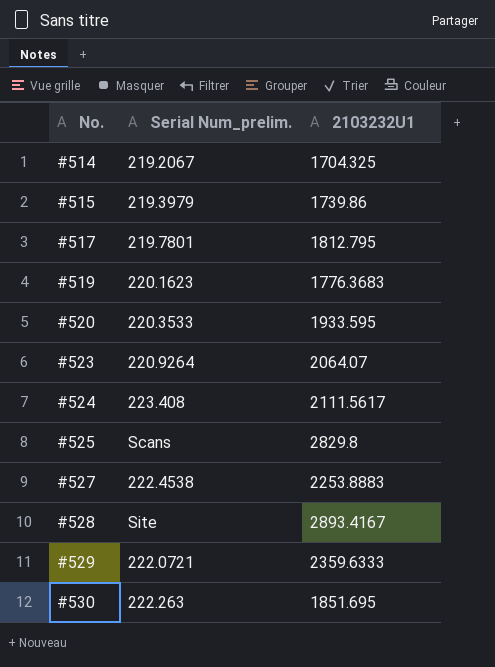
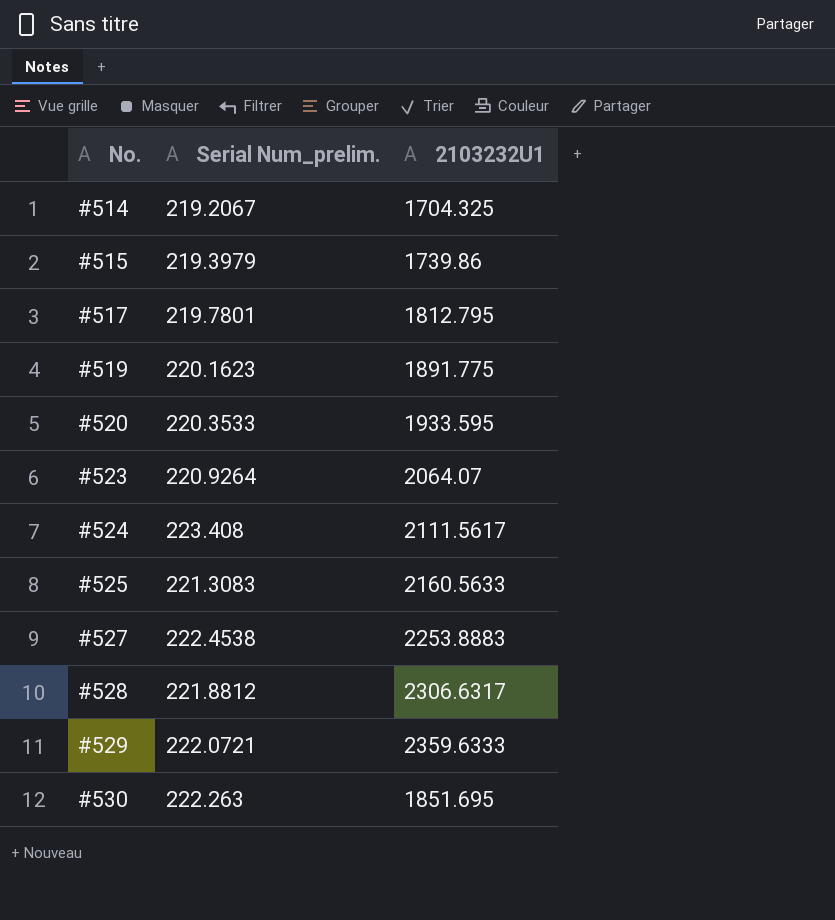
#519 | 2103232U1: 1776.3683 -> 1891.775
#525 | Serial Num_prelim.: Scans -> 221.3083
#525 | 2103232U1: 2829.8 -> 2160.5633
#528 | Serial Num_prelim.: Site -> 221.8812
#528 | 2103232U1: 2893.4167 -> 2306.6317

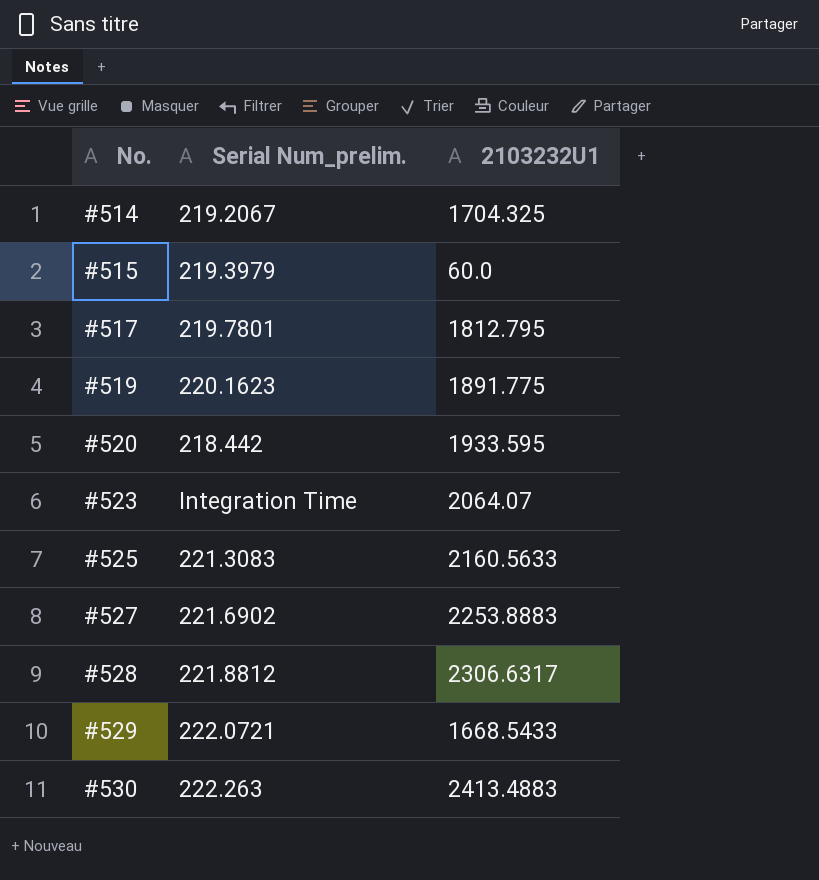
row #524: 223.408 | 2111.5617 -> none
#515 | 2103232U1: 1739.86 -> 60.0
#520 | Serial Num_prelim.: 220.3533 -> 218.442
#523 | Serial Num_prelim.: 220.9264 -> Integration Time
#527 | Serial Num_prelim.: 222.4538 -> 221.6902
#529 | 2103232U1: 2359.6333 -> 1668.5433
#530 | 2103232U1: 1851.695 -> 2413.4883

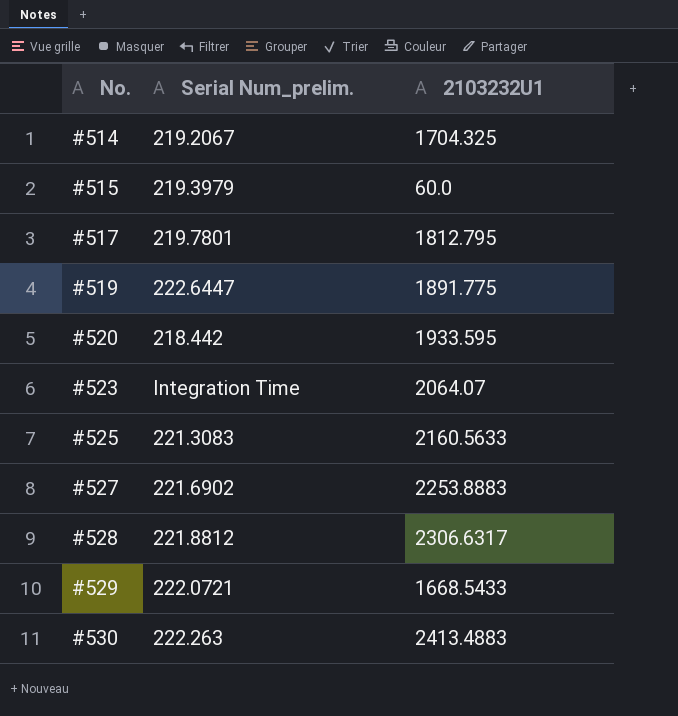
#519 | Serial Num_prelim.: 220.1623 -> 222.6447

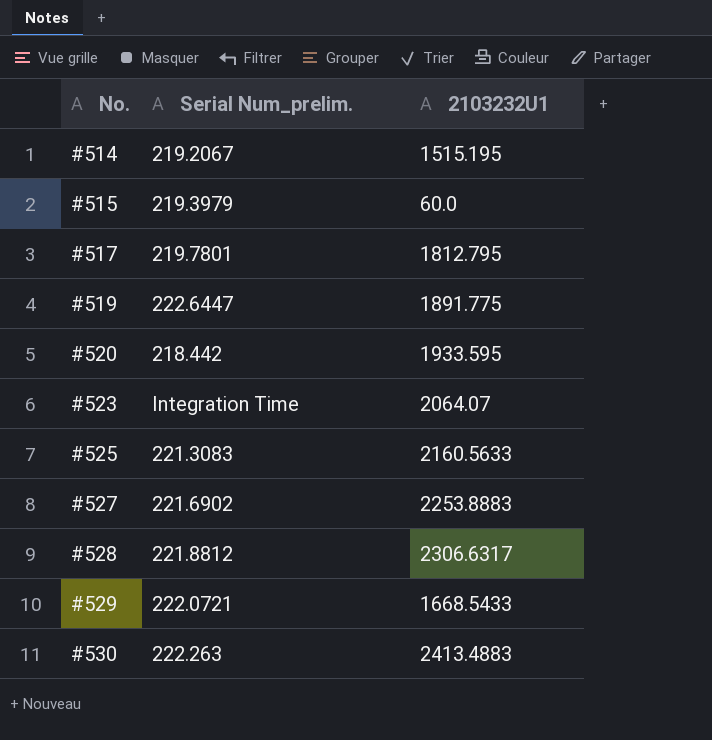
#514 | 2103232U1: 1704.325 -> 1515.195

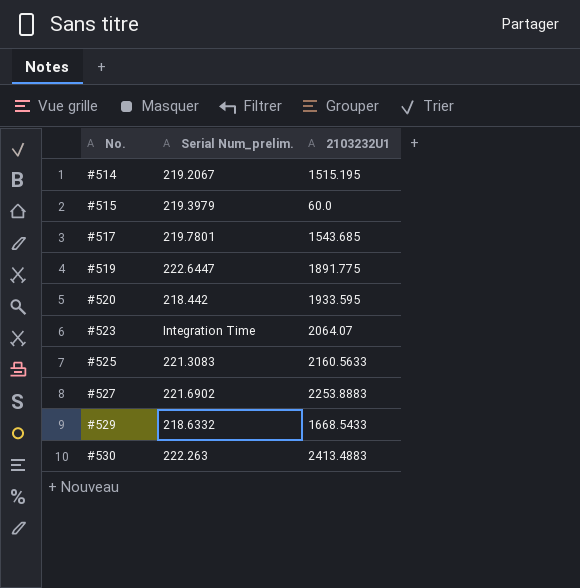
row #528: 221.8812 | 2306.6317 -> none
#517 | 2103232U1: 1812.795 -> 1543.685
#529 | Serial Num_prelim.: 222.0721 -> 218.6332

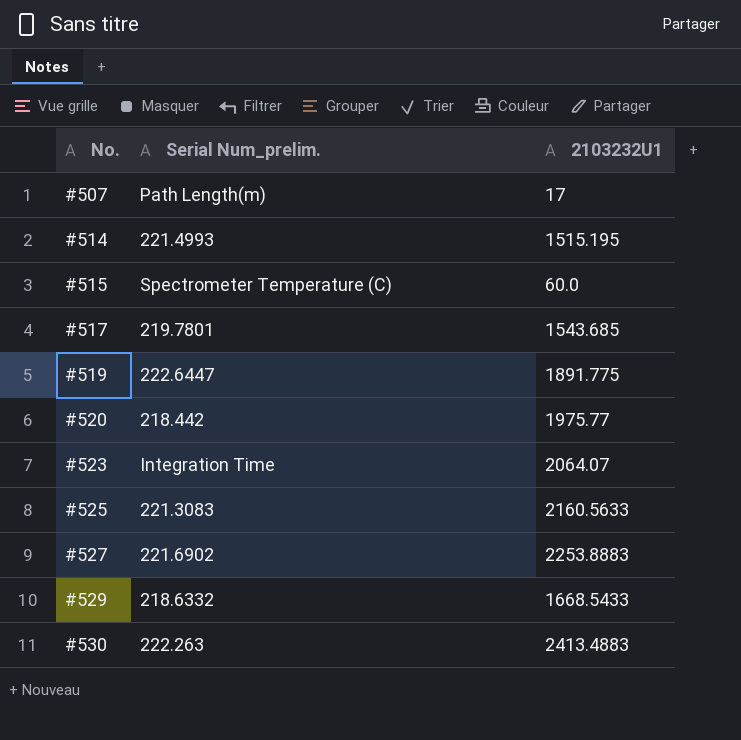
row #507: none -> Path Length(m) | 17
#514 | Serial Num_prelim.: 219.2067 -> 221.4993
#515 | Serial Num_prelim.: 219.3979 -> Spectrometer Temperature (C)
#520 | 2103232U1: 1933.595 -> 1975.77

